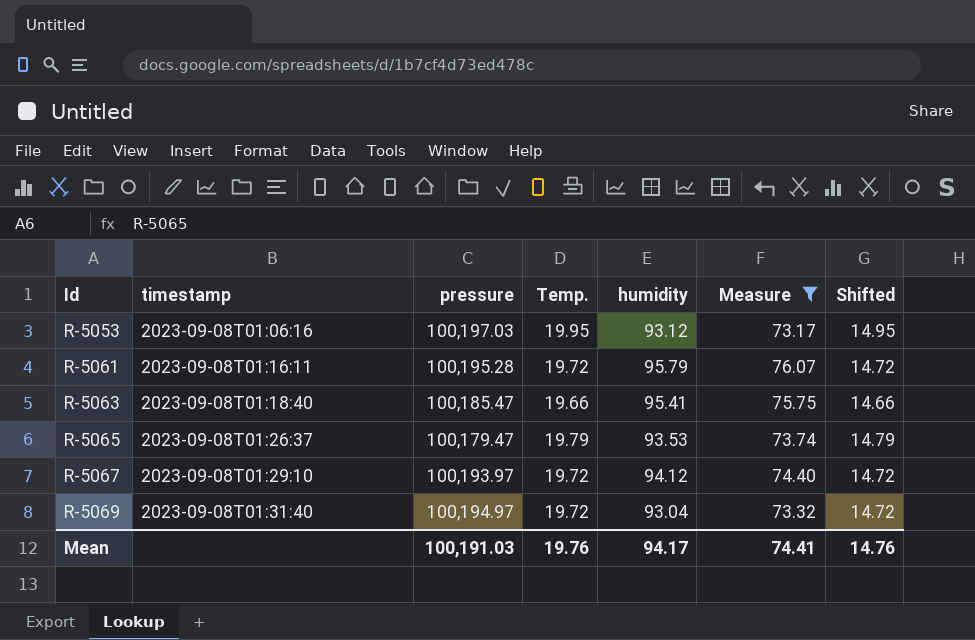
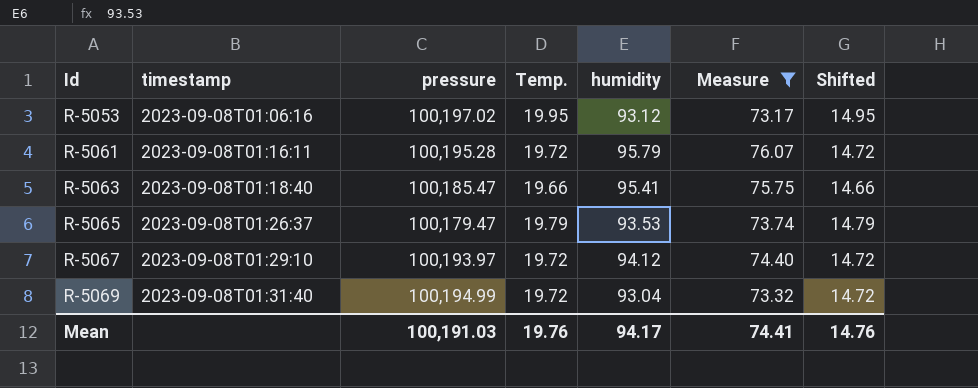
R-5053 | pressure: 100,197.03 -> 100,197.02
R-5069 | pressure: 100,194.97 -> 100,194.99

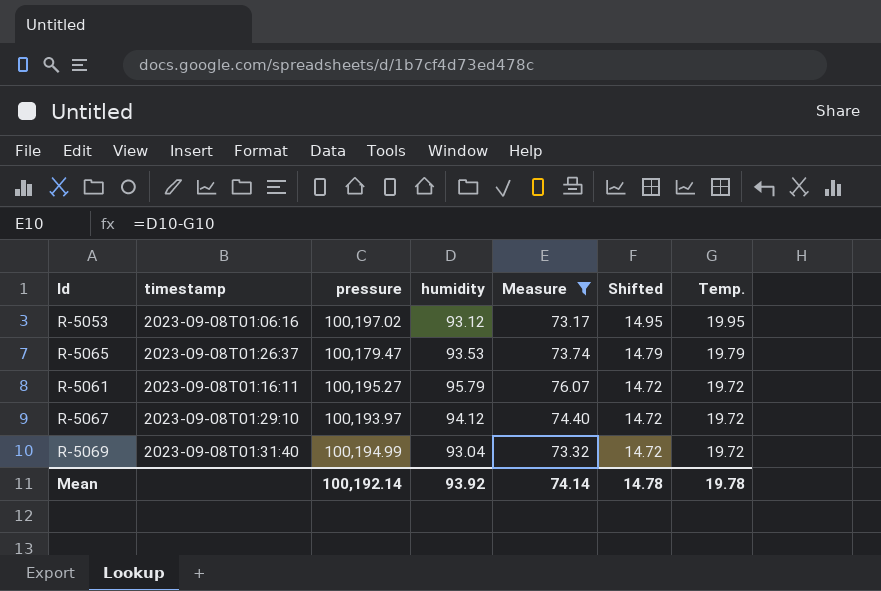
row order: Id ascending -> Shifted descending
column Temp. | position: 4 -> 7
row R-5063: 2023-09-08T01:18:40 | 100,185.47 | 19.66 | 95.41 | 75.75 | 14.66 -> none
R-5061 | pressure: 100,195.28 -> 100,195.27
Mean | pressure: 100,191.03 -> 100,192.14
Mean | humidity: 94.17 -> 93.92
Mean | Measure: 74.41 -> 74.14
Mean | Shifted: 14.76 -> 14.78
Mean | Temp.: 19.76 -> 19.78

